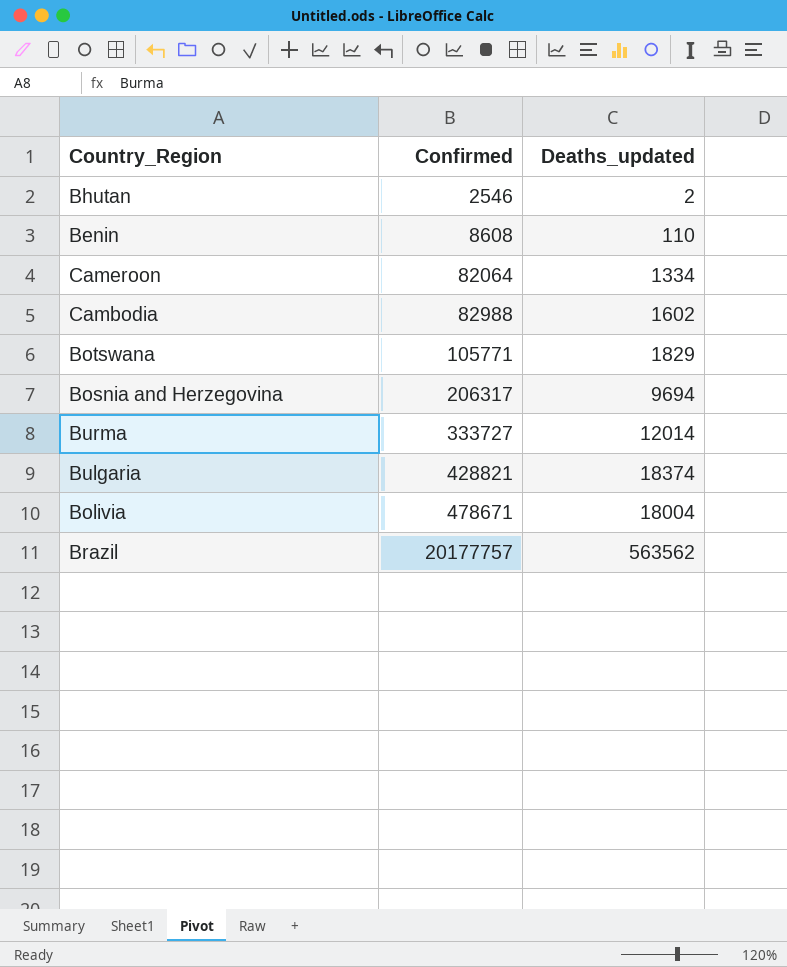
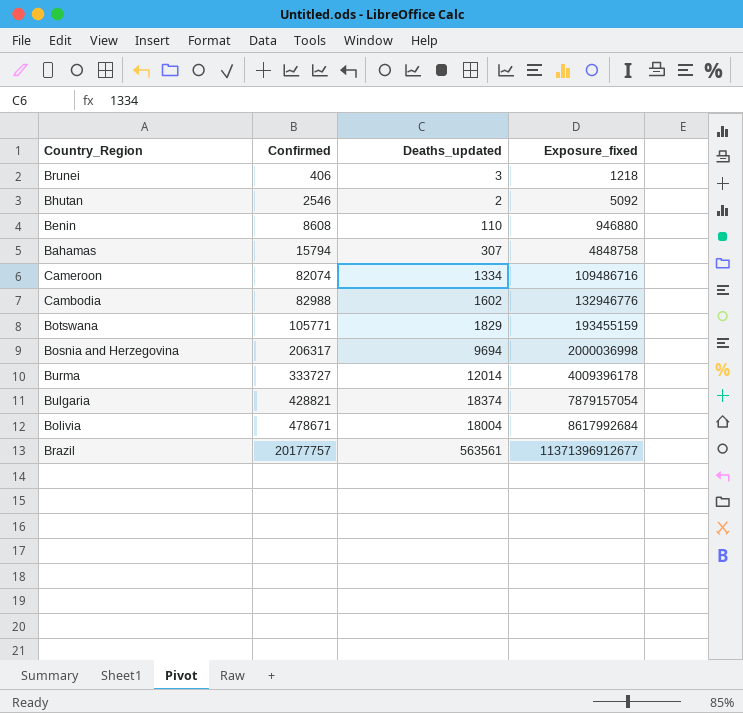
column Exposure_fixed | formula: none -> [Confirmed] * [Deaths_updated]
row Brunei: none -> 406 | 3 | 1218
row Bahamas: none -> 15794 | 307 | 4848758
Cameroon | Confirmed: 82064 -> 82074
Brazil | Deaths_updated: 563562 -> 563561

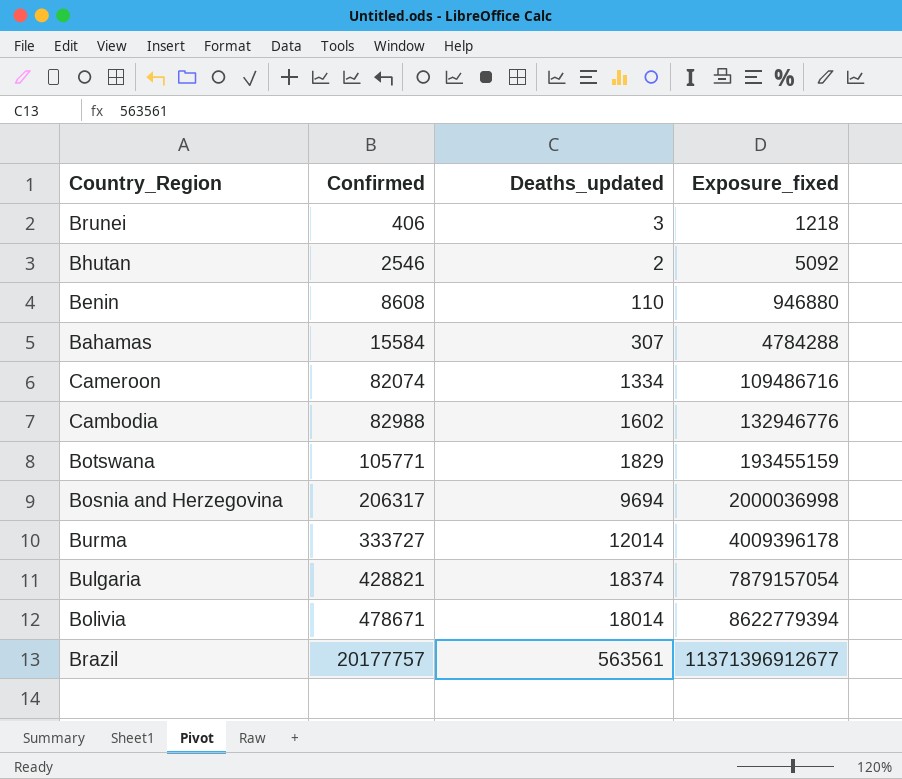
Bahamas | Confirmed: 15794 -> 15584
Bahamas | Exposure_fixed: 4848758 -> 4784288
Bolivia | Deaths_updated: 18004 -> 18014
Bolivia | Exposure_fixed: 8617992684 -> 8622779394

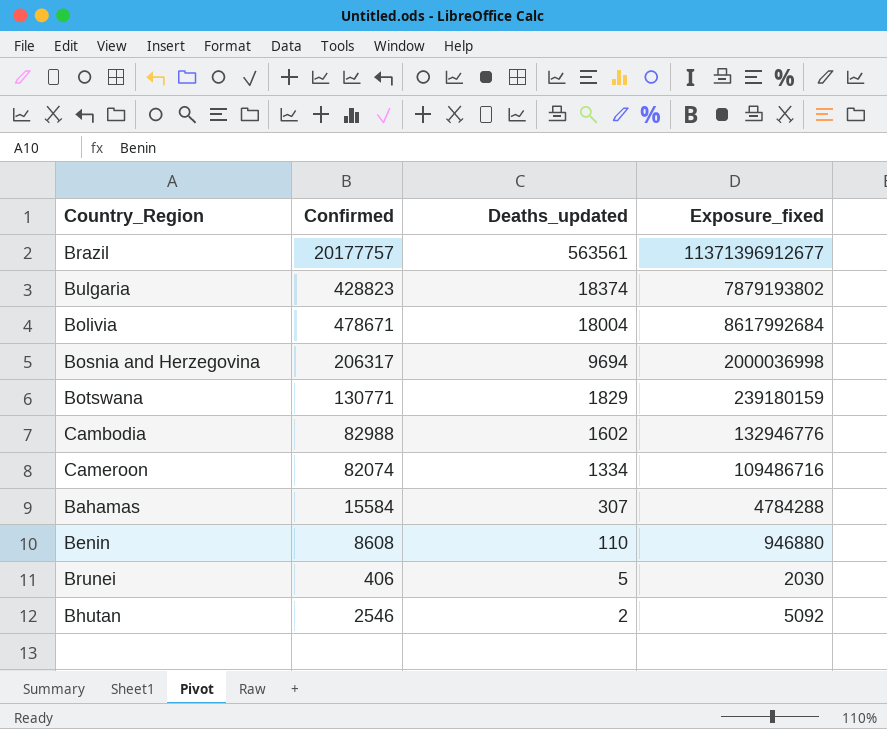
row order: Confirmed ascending -> Deaths_updated descending
row Burma: 333727 | 12014 | 4009396178 -> none
Bulgaria | Confirmed: 428821 -> 428823
Bulgaria | Exposure_fixed: 7879157054 -> 7879193802
Bolivia | Deaths_updated: 18014 -> 18004
Bolivia | Exposure_fixed: 8622779394 -> 8617992684
Botswana | Confirmed: 105771 -> 130771
Botswana | Exposure_fixed: 193455159 -> 239180159
Brunei | Deaths_updated: 3 -> 5
Brunei | Exposure_fixed: 1218 -> 2030

